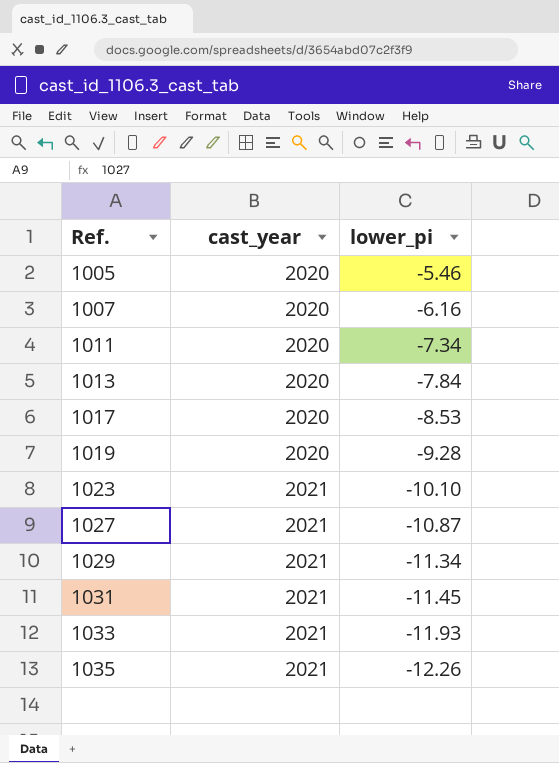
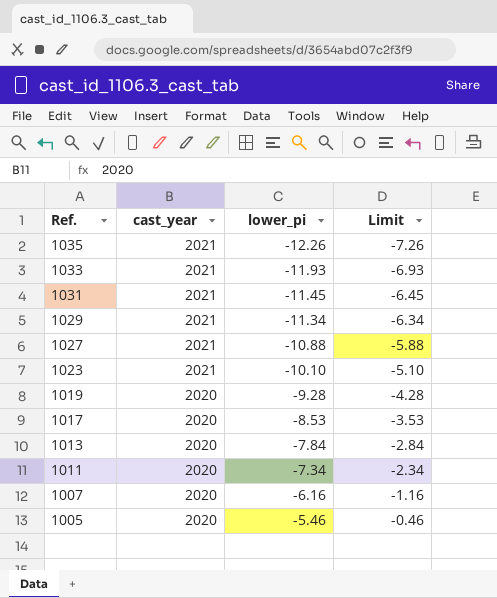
row order: Ref. ascending -> Ref. descending
column Limit | formula: none -> [lower_pi] + 5
1027 | lower_pi: -10.87 -> -10.88

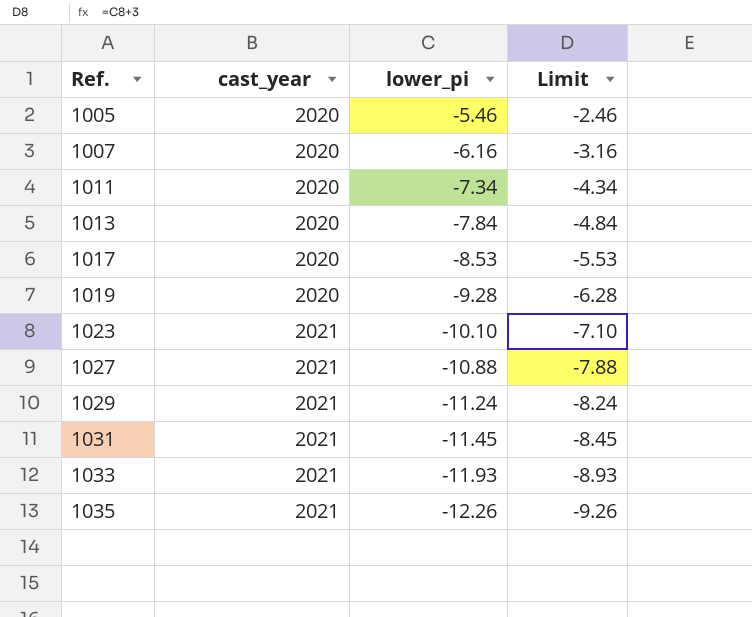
row order: Ref. descending -> Ref. ascending
column Limit | formula: [lower_pi] + 5 -> [lower_pi] + 3
1029 | lower_pi: -11.34 -> -11.24

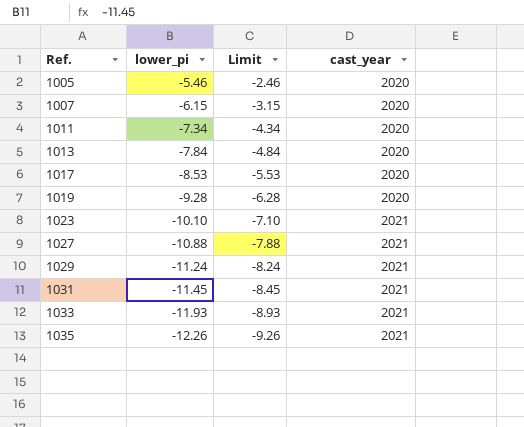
column cast_year | position: 2 -> 4
1007 | lower_pi: -6.16 -> -6.15
1007 | Limit: -3.16 -> -3.15

